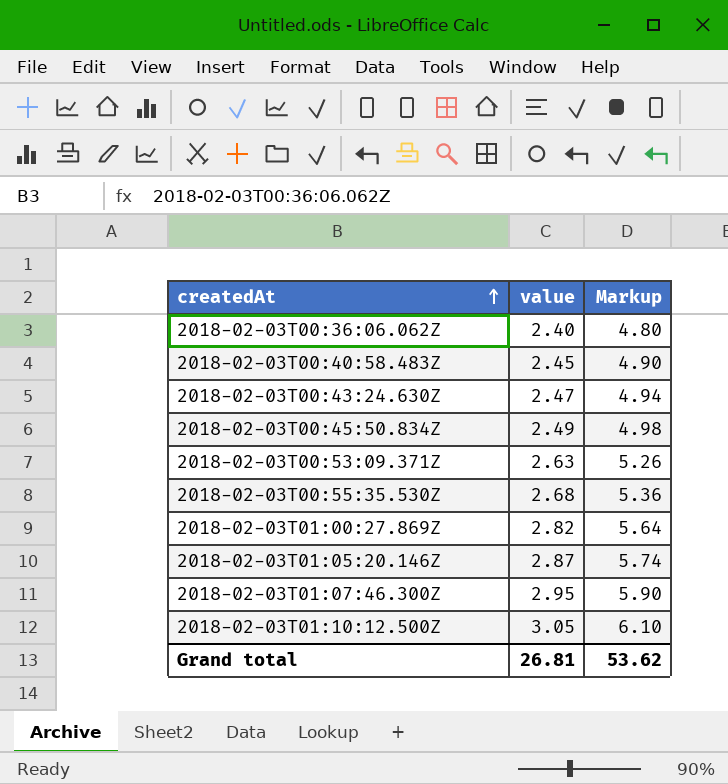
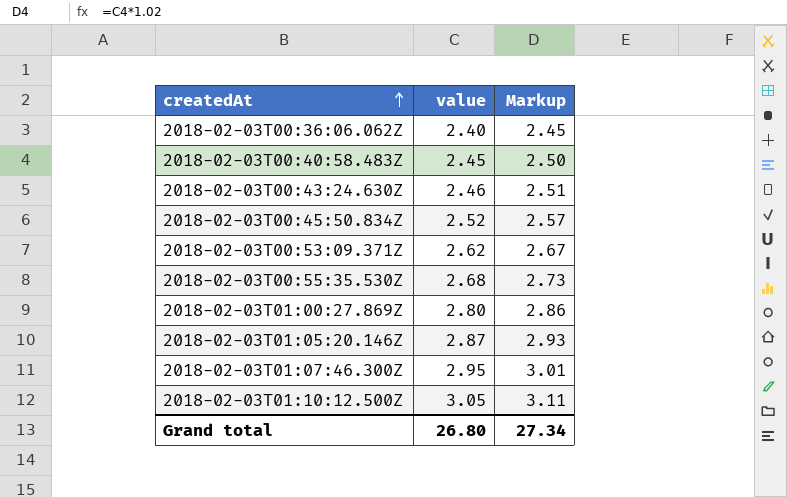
column Markup | formula: [value] * 2 -> [value] * 1.02
2018-02-03T00:43:24.630Z | value: 2.47 -> 2.46
2018-02-03T00:45:50.834Z | value: 2.49 -> 2.52
2018-02-03T00:53:09.371Z | value: 2.63 -> 2.62
2018-02-03T01:00:27.869Z | value: 2.82 -> 2.80
Grand total | value: 26.81 -> 26.80
Grand total | Markup: 53.62 -> 27.34

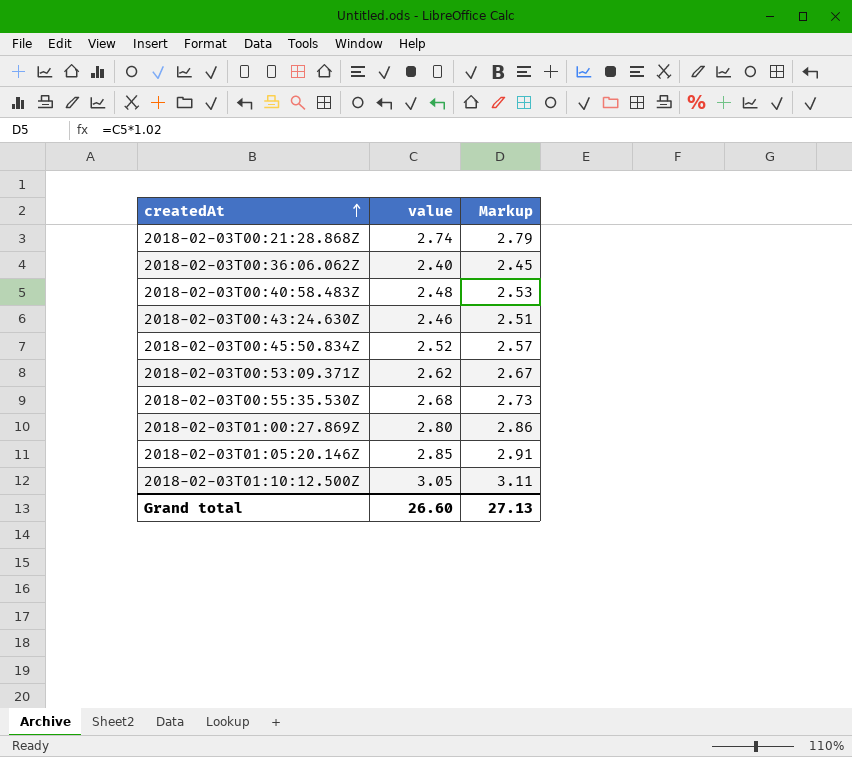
row 2018-02-03T01:07:46.300Z: 2.95 | 3.01 -> none
row 2018-02-03T00:21:28.868Z: none -> 2.74 | 2.79
2018-02-03T00:40:58.483Z | value: 2.45 -> 2.48
2018-02-03T00:40:58.483Z | Markup: 2.50 -> 2.53
2018-02-03T01:05:20.146Z | value: 2.87 -> 2.85
2018-02-03T01:05:20.146Z | Markup: 2.93 -> 2.91
Grand total | value: 26.80 -> 26.60
Grand total | Markup: 27.34 -> 27.13

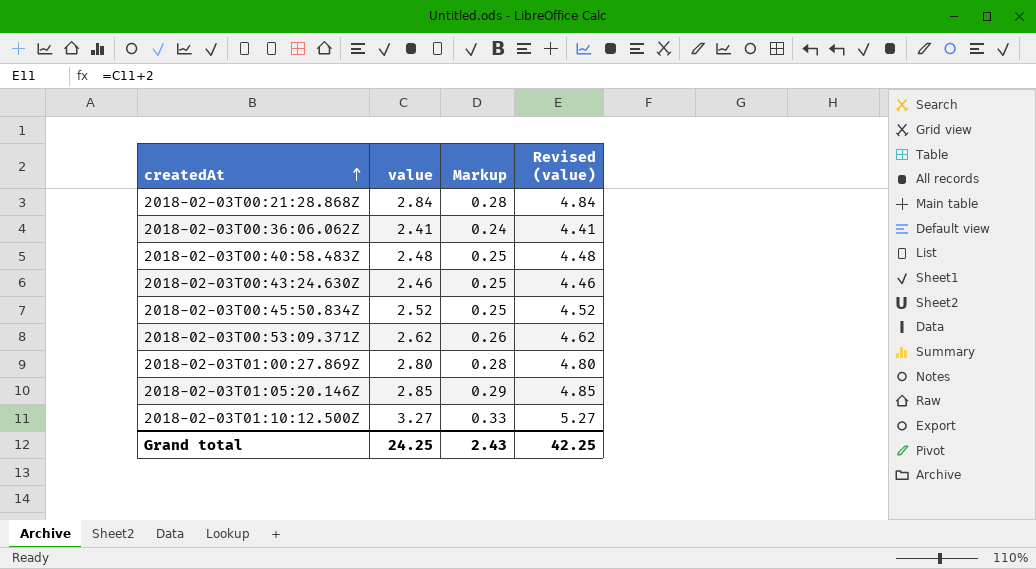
column Markup | formula: [value] * 1.02 -> [value] * 0.1
column Revised (value) | formula: none -> [value] + 2
row 2018-02-03T00:55:35.530Z: 2.68 | 2.73 -> none
2018-02-03T00:21:28.868Z | value: 2.74 -> 2.84
2018-02-03T00:36:06.062Z | value: 2.40 -> 2.41
2018-02-03T01:10:12.500Z | value: 3.05 -> 3.27
Grand total | value: 26.60 -> 24.25
Grand total | Markup: 27.13 -> 2.43

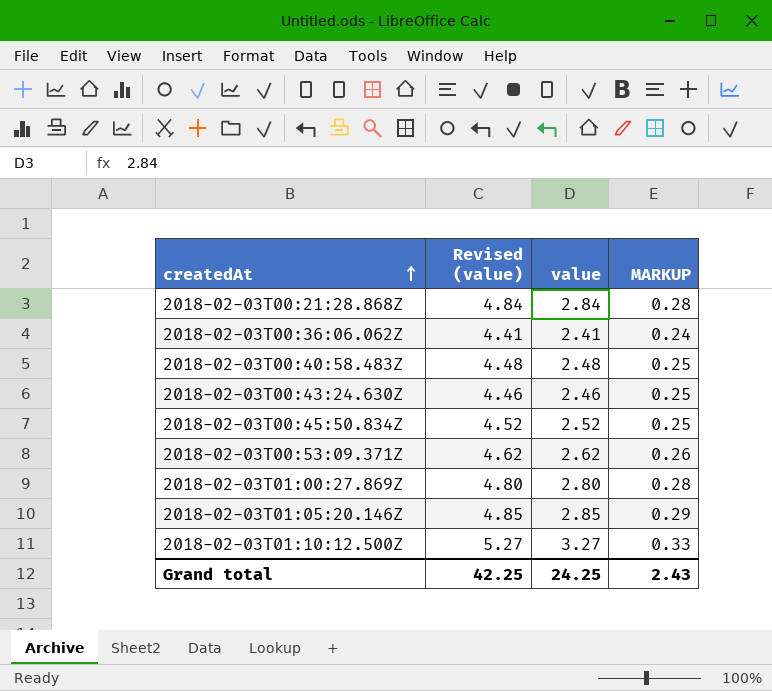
column Revised (value) | position: 4 -> 2
column name: Markup -> MARKUP

